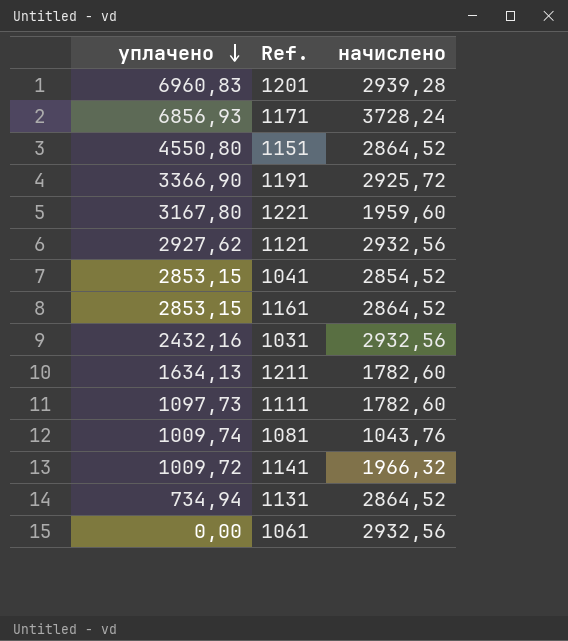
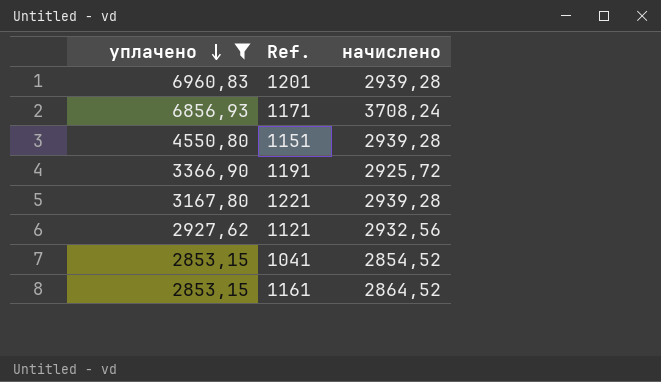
filter: none -> уплачено >= 2853,15
1171 | начислено: 3728,24 -> 3708,24
1151 | начислено: 2864,52 -> 2939,28
1221 | начислено: 1959,60 -> 2939,28

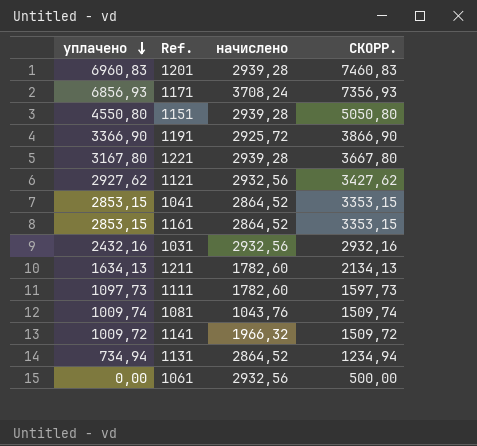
filter: уплачено >= 2853,15 -> none
column СКОРР. | formula: none -> [уплачено] + 500
1041 | начислено: 2854,52 -> 2864,52

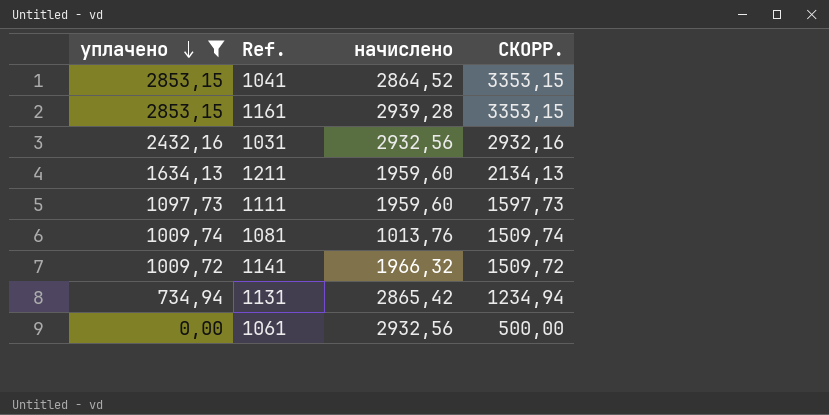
filter: none -> уплачено <= 2853,15
1161 | начислено: 2864,52 -> 2939,28
1211 | начислено: 1782,60 -> 1959,60
1111 | начислено: 1782,60 -> 1959,60
1081 | начислено: 1043,76 -> 1013,76
1131 | начислено: 2864,52 -> 2865,42

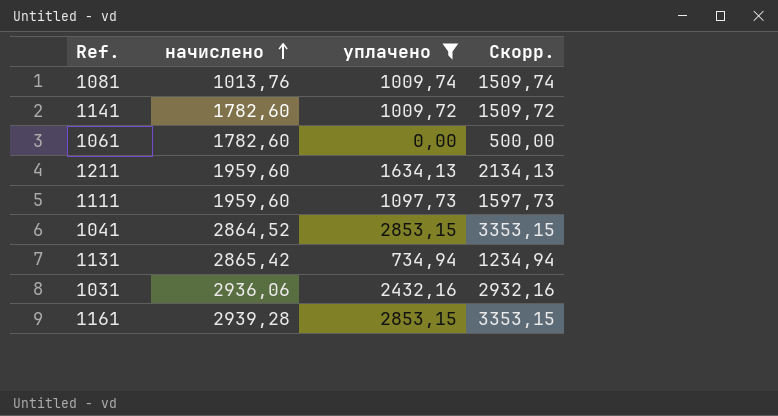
row order: уплачено descending -> начислено ascending
column уплачено | position: 1 -> 3
column name: СКОРР. -> Скорр.
1141 | начислено: 1966,32 -> 1782,60
1061 | начислено: 2932,56 -> 1782,60
1031 | начислено: 2932,56 -> 2936,06

